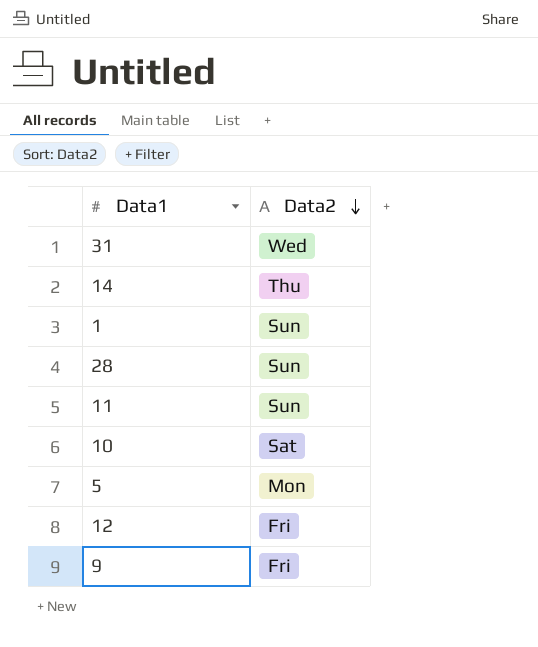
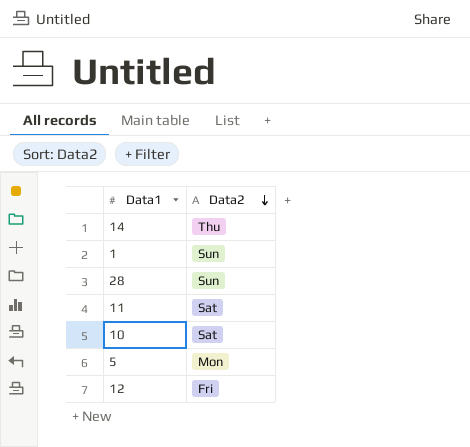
row 31: Wed -> none
row 9: Fri -> none
11 | Data2: Sun -> Sat

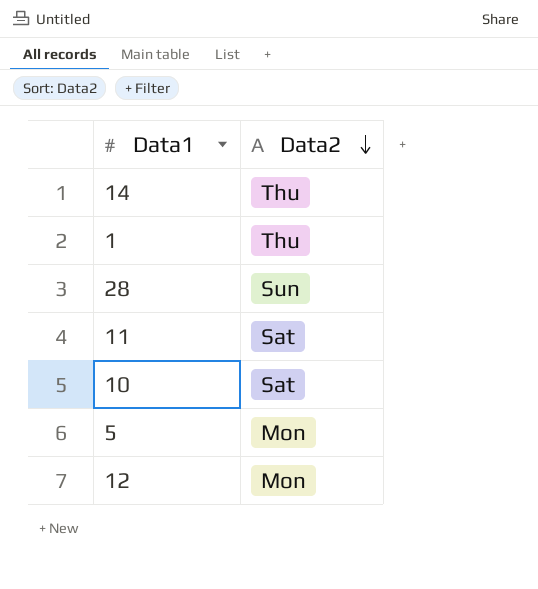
1 | Data2: Sun -> Thu
12 | Data2: Fri -> Mon

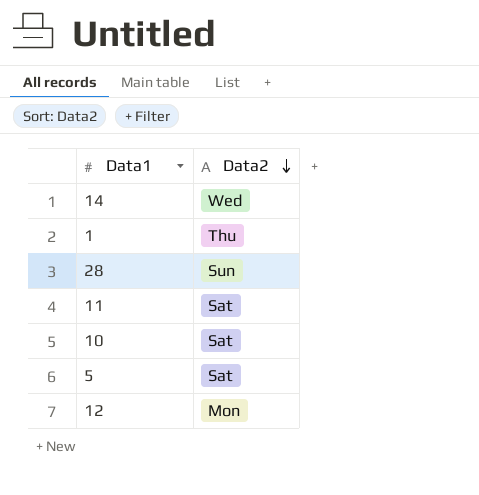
14 | Data2: Thu -> Wed
5 | Data2: Mon -> Sat

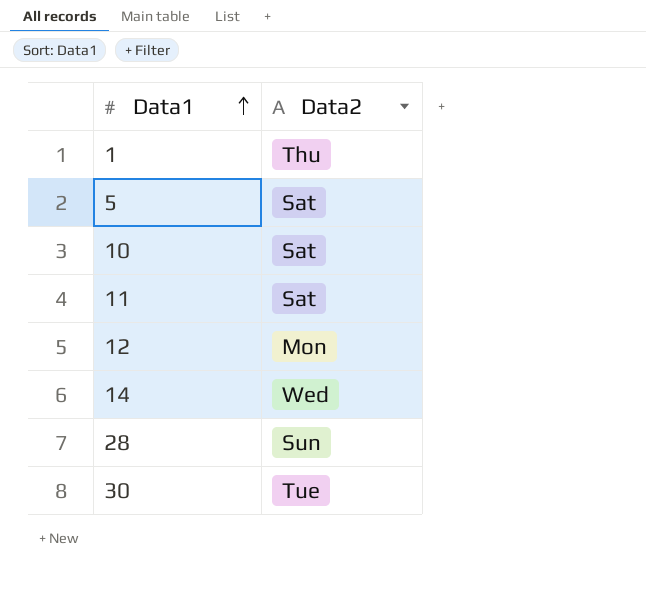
row order: Data2 descending -> Data1 ascending
row 30: none -> Tue

